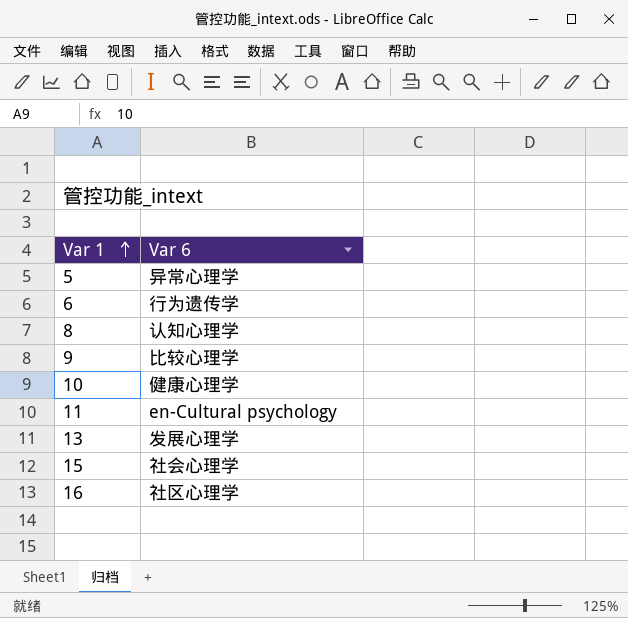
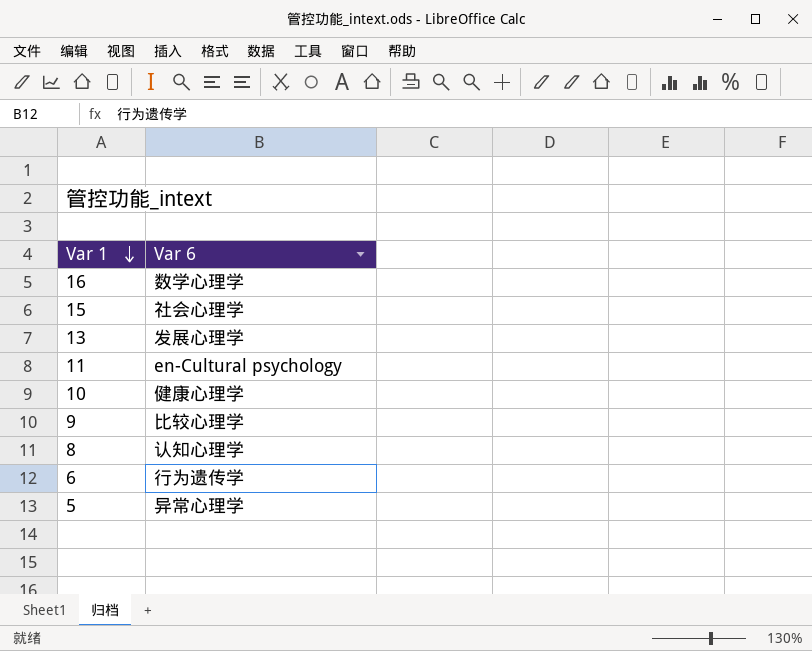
row order: Var 1 ascending -> Var 1 descending
16 | Var 6: 社区心理学 -> 数学心理学

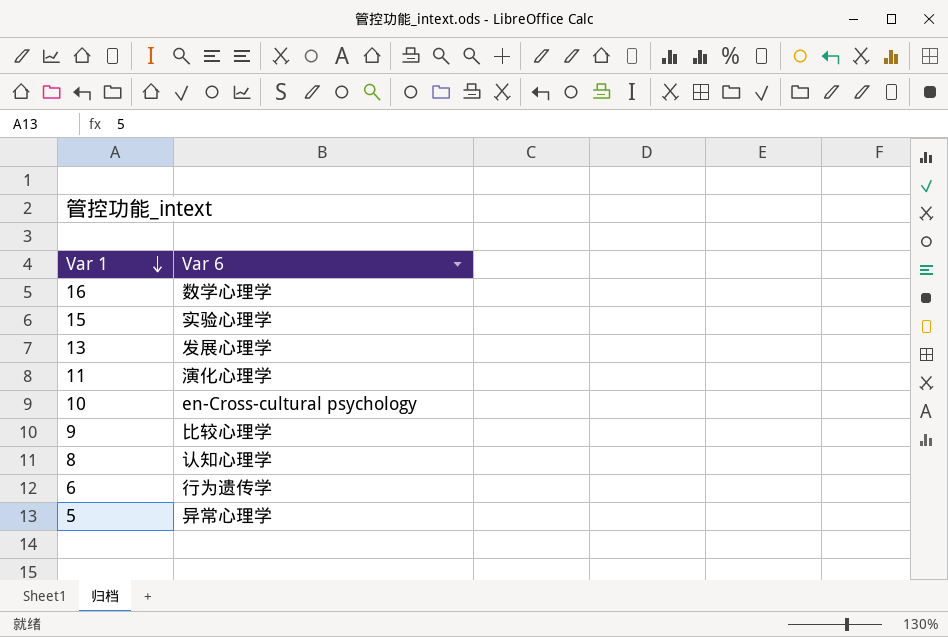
15 | Var 6: 社会心理学 -> 实验心理学
11 | Var 6: en-Cultural psychology -> 演化心理学
10 | Var 6: 健康心理学 -> en-Cross-cultural psychology

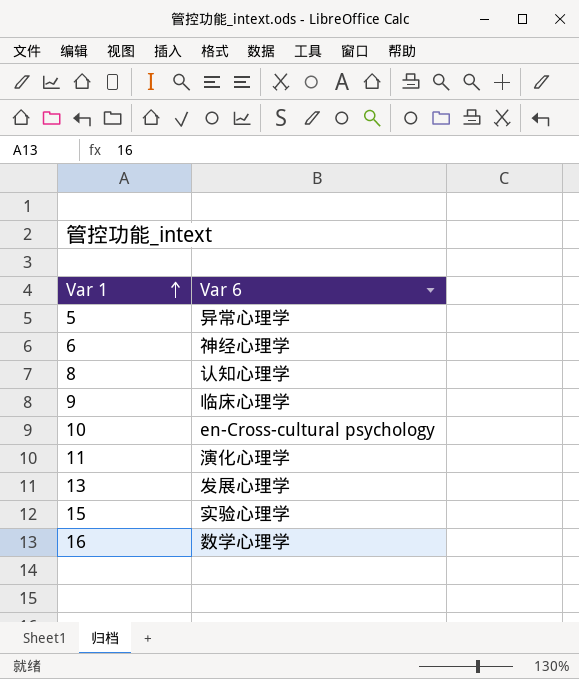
row order: Var 1 descending -> Var 1 ascending
6 | Var 6: 行为遗传学 -> 神经心理学
9 | Var 6: 比较心理学 -> 临床心理学

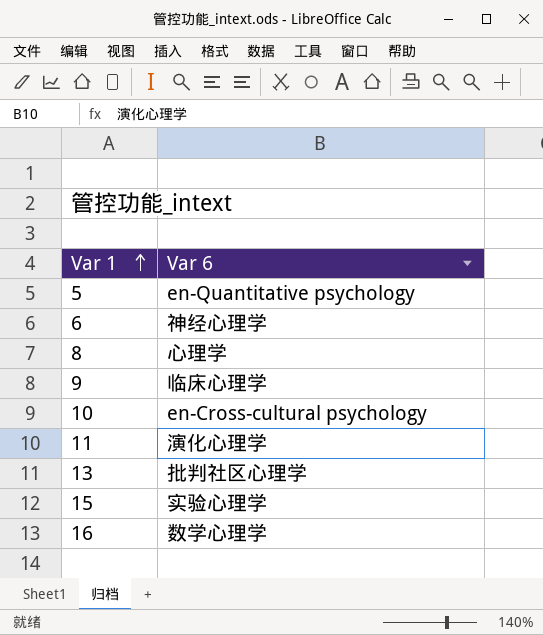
5 | Var 6: 异常心理学 -> en-Quantitative psychology
8 | Var 6: 认知心理学 -> 心理学
13 | Var 6: 发展心理学 -> 批判社区心理学

